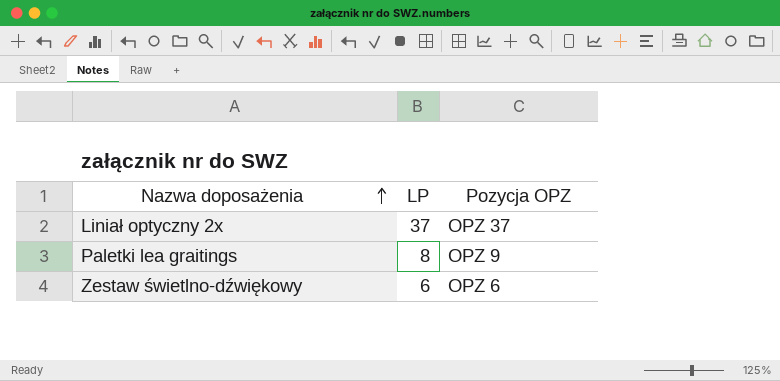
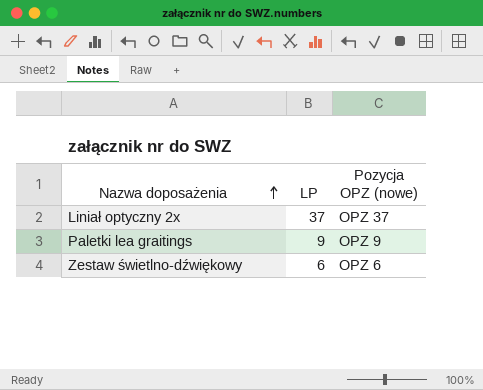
column name: Pozycja OPZ -> Pozycja OPZ (nowe)
Paletki lea graitings | LP: 8 -> 9

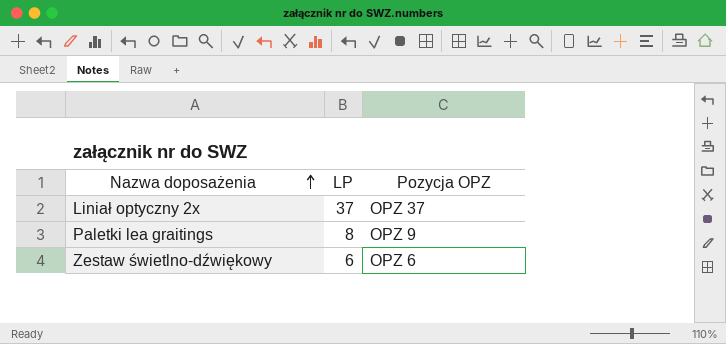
column name: Pozycja OPZ (nowe) -> Pozycja OPZ
Paletki lea graitings | LP: 9 -> 8

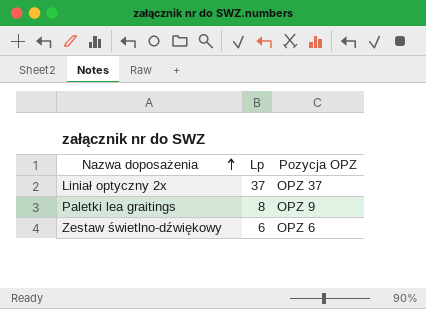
column name: LP -> Lp

